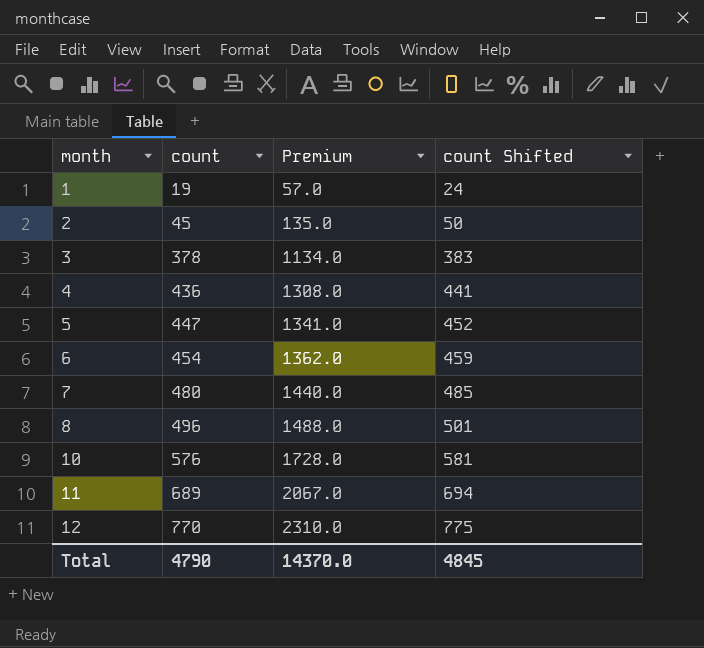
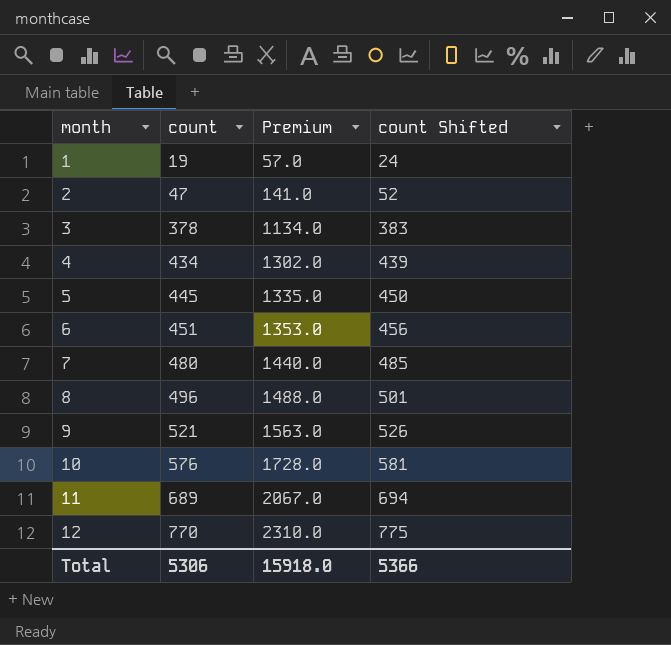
2 | count: 45 -> 47
2 | Premium: 135.0 -> 141.0
2 | count Shifted: 50 -> 52
4 | count: 436 -> 434
4 | Premium: 1308.0 -> 1302.0
4 | count Shifted: 441 -> 439
5 | count: 447 -> 445
5 | Premium: 1341.0 -> 1335.0
5 | count Shifted: 452 -> 450
6 | count: 454 -> 451
6 | Premium: 1362.0 -> 1353.0
6 | count Shifted: 459 -> 456
row 9: none -> 521 | 1563.0 | 526
Total | count: 4790 -> 5306
Total | Premium: 14370.0 -> 15918.0
Total | count Shifted: 4845 -> 5366

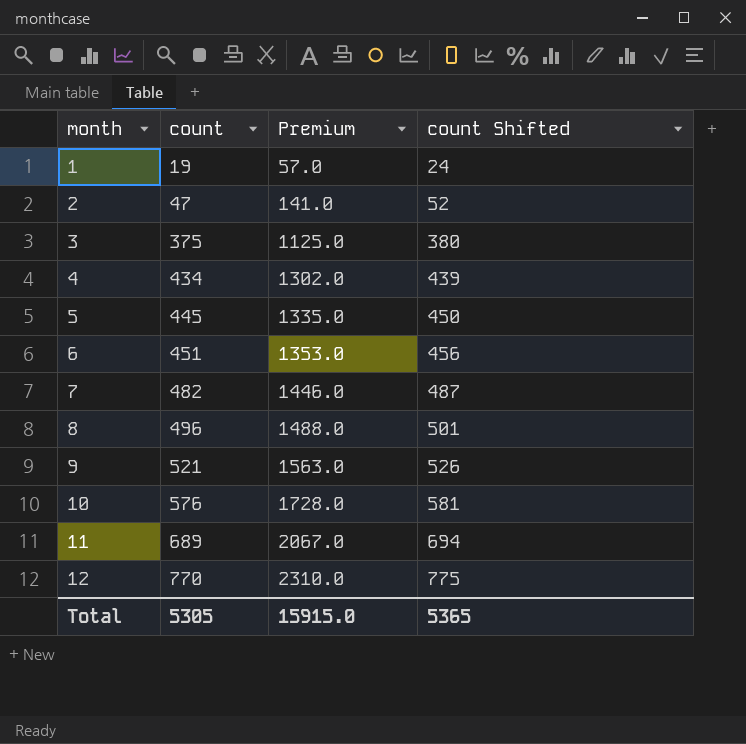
3 | count: 378 -> 375
3 | Premium: 1134.0 -> 1125.0
3 | count Shifted: 383 -> 380
7 | count: 480 -> 482
7 | Premium: 1440.0 -> 1446.0
7 | count Shifted: 485 -> 487
Total | count: 5306 -> 5305
Total | Premium: 15918.0 -> 15915.0
Total | count Shifted: 5366 -> 5365

